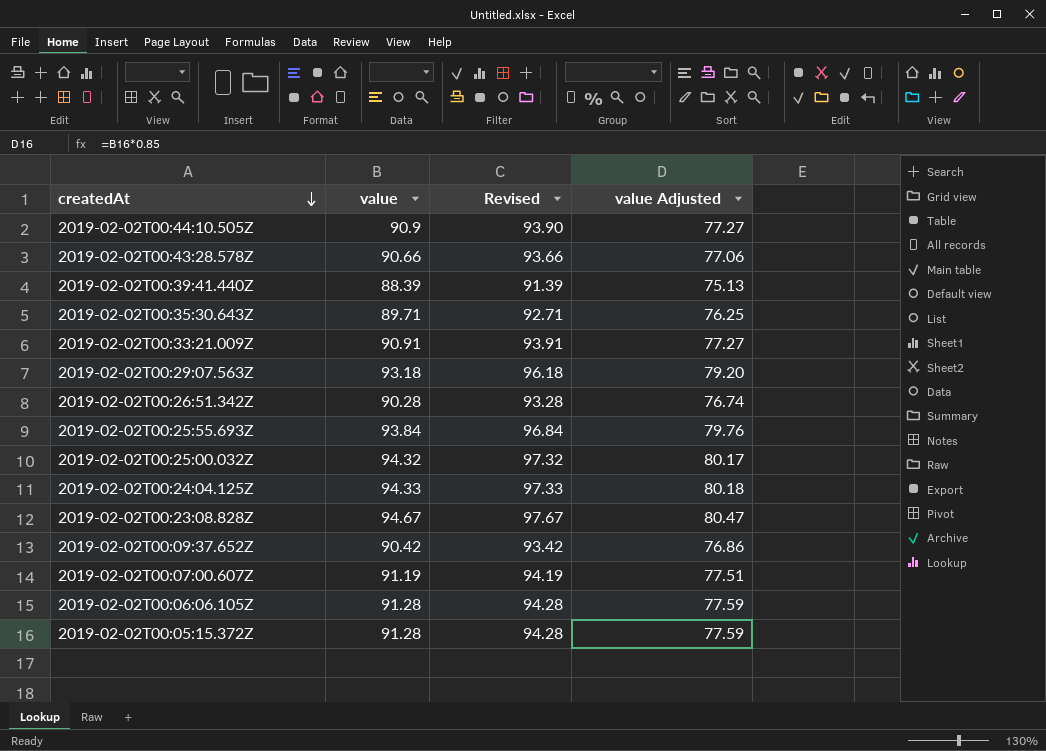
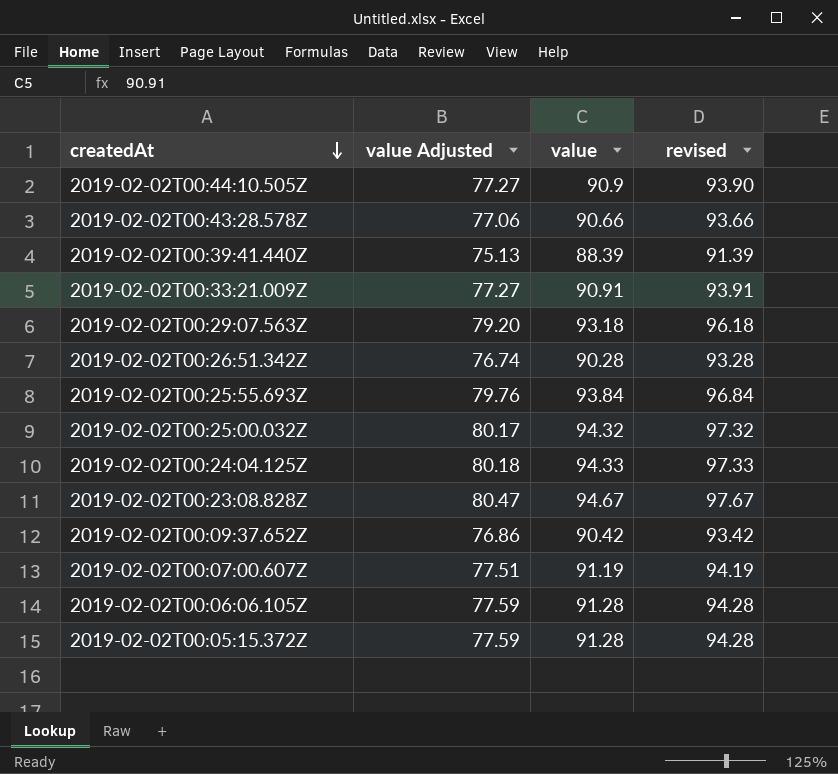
column value Adjusted | position: 4 -> 2
column name: Revised -> revised
row 2019-02-02T00:35:30.643Z: 89.71 | 92.71 | 76.25 -> none

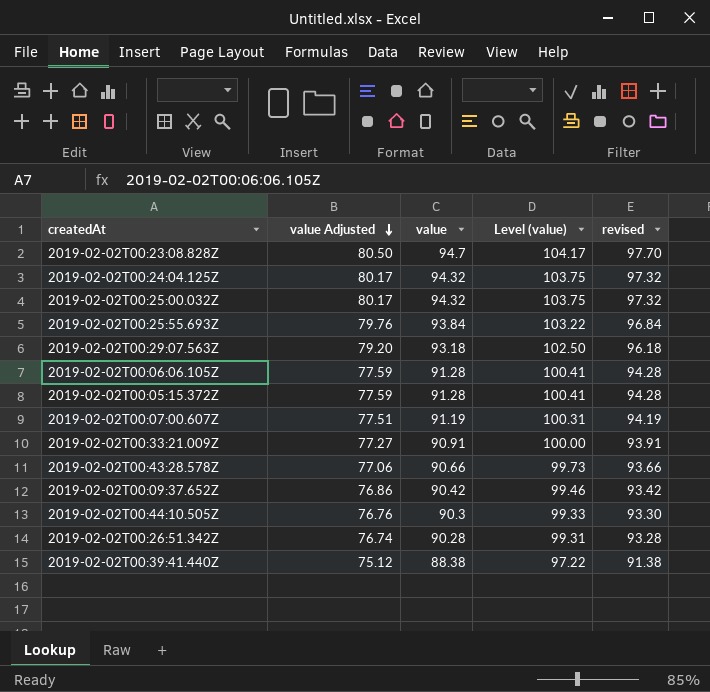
row order: createdAt descending -> value Adjusted descending
column Level (value) | formula: none -> [value] * 1.1
2019-02-02T00:23:08.828Z | value Adjusted: 80.47 -> 80.50
2019-02-02T00:23:08.828Z | value: 94.67 -> 94.7
2019-02-02T00:23:08.828Z | revised: 97.67 -> 97.70
2019-02-02T00:24:04.125Z | value Adjusted: 80.18 -> 80.17
2019-02-02T00:24:04.125Z | value: 94.33 -> 94.32
2019-02-02T00:24:04.125Z | revised: 97.33 -> 97.32
2019-02-02T00:44:10.505Z | value Adjusted: 77.27 -> 76.76
2019-02-02T00:44:10.505Z | value: 90.9 -> 90.3
2019-02-02T00:44:10.505Z | revised: 93.90 -> 93.30
2019-02-02T00:39:41.440Z | value Adjusted: 75.13 -> 75.12
2019-02-02T00:39:41.440Z | value: 88.39 -> 88.38
2019-02-02T00:39:41.440Z | revised: 91.39 -> 91.38

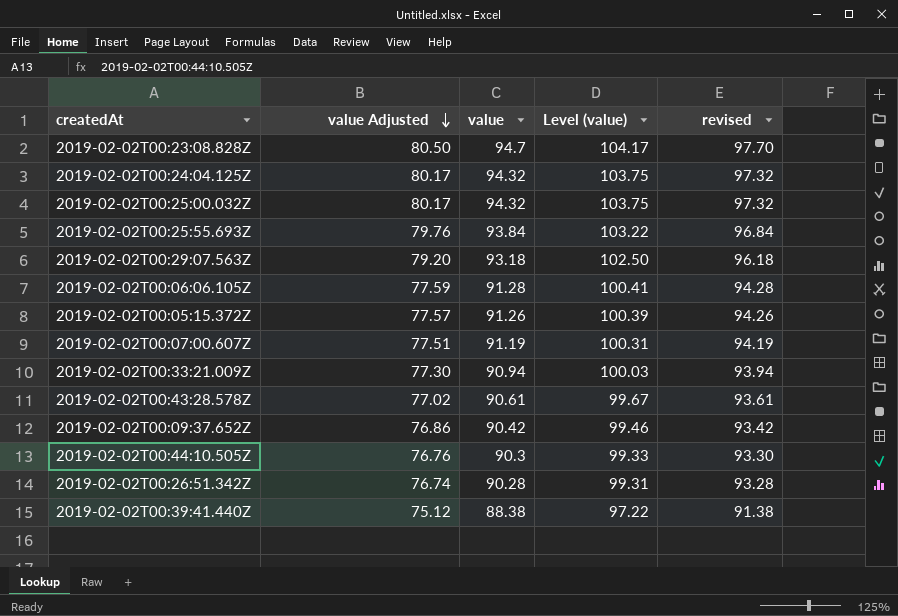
2019-02-02T00:05:15.372Z | value Adjusted: 77.59 -> 77.57
2019-02-02T00:05:15.372Z | value: 91.28 -> 91.26
2019-02-02T00:05:15.372Z | Level (value): 100.41 -> 100.39
2019-02-02T00:05:15.372Z | revised: 94.28 -> 94.26
2019-02-02T00:33:21.009Z | value Adjusted: 77.27 -> 77.30
2019-02-02T00:33:21.009Z | value: 90.91 -> 90.94
2019-02-02T00:33:21.009Z | Level (value): 100.00 -> 100.03
2019-02-02T00:33:21.009Z | revised: 93.91 -> 93.94
2019-02-02T00:43:28.578Z | value Adjusted: 77.06 -> 77.02
2019-02-02T00:43:28.578Z | value: 90.66 -> 90.61
2019-02-02T00:43:28.578Z | Level (value): 99.73 -> 99.67
2019-02-02T00:43:28.578Z | revised: 93.66 -> 93.61

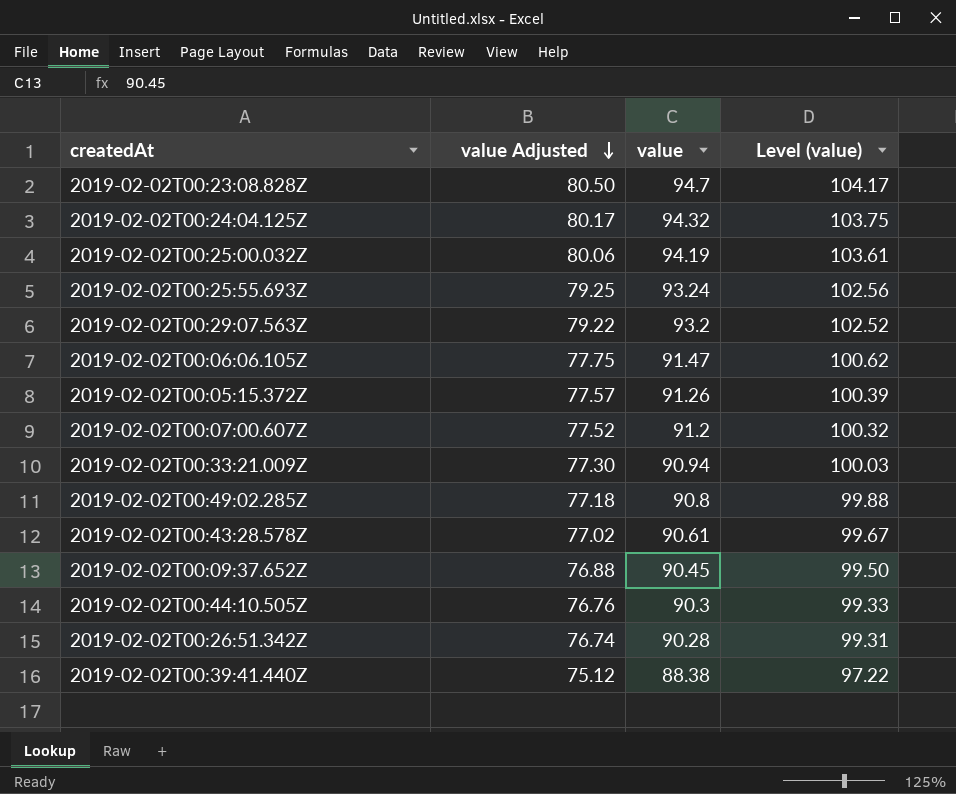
column revised | formula: [value] + 3 -> none
2019-02-02T00:25:00.032Z | value Adjusted: 80.17 -> 80.06
2019-02-02T00:25:00.032Z | value: 94.32 -> 94.19
2019-02-02T00:25:00.032Z | Level (value): 103.75 -> 103.61
2019-02-02T00:25:55.693Z | value Adjusted: 79.76 -> 79.25
2019-02-02T00:25:55.693Z | value: 93.84 -> 93.24
2019-02-02T00:25:55.693Z | Level (value): 103.22 -> 102.56
2019-02-02T00:29:07.563Z | value Adjusted: 79.20 -> 79.22
2019-02-02T00:29:07.563Z | value: 93.18 -> 93.2
2019-02-02T00:29:07.563Z | Level (value): 102.50 -> 102.52
2019-02-02T00:06:06.105Z | value Adjusted: 77.59 -> 77.75
2019-02-02T00:06:06.105Z | value: 91.28 -> 91.47
2019-02-02T00:06:06.105Z | Level (value): 100.41 -> 100.62
2019-02-02T00:07:00.607Z | value Adjusted: 77.51 -> 77.52
2019-02-02T00:07:00.607Z | value: 91.19 -> 91.2
2019-02-02T00:07:00.607Z | Level (value): 100.31 -> 100.32
row 2019-02-02T00:49:02.285Z: none -> 77.18 | 90.8 | 99.88
2019-02-02T00:09:37.652Z | value Adjusted: 76.86 -> 76.88
2019-02-02T00:09:37.652Z | value: 90.42 -> 90.45
2019-02-02T00:09:37.652Z | Level (value): 99.46 -> 99.50

